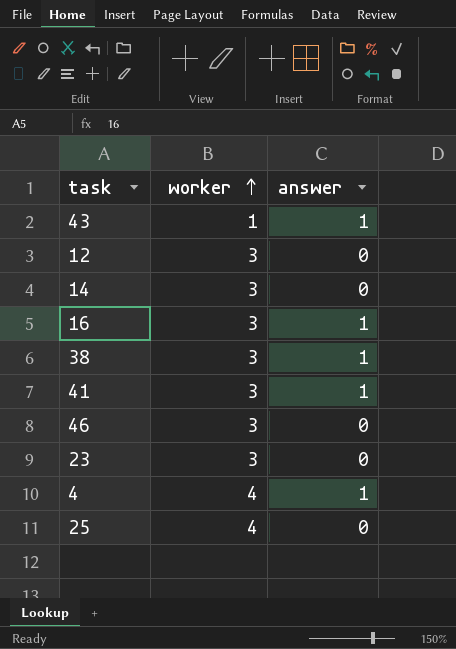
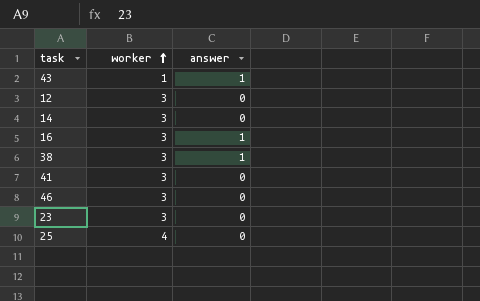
row 4: 4 | 1 -> none
41 | answer: 1 -> 0

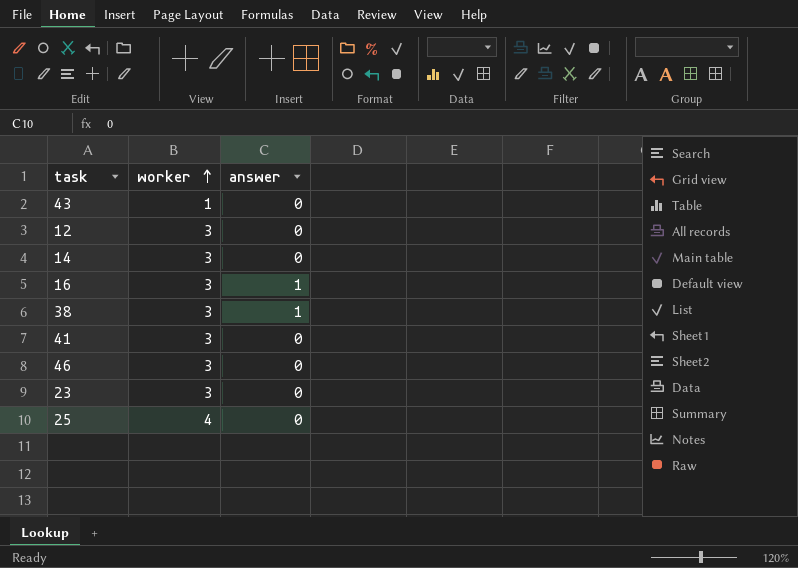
43 | answer: 1 -> 0

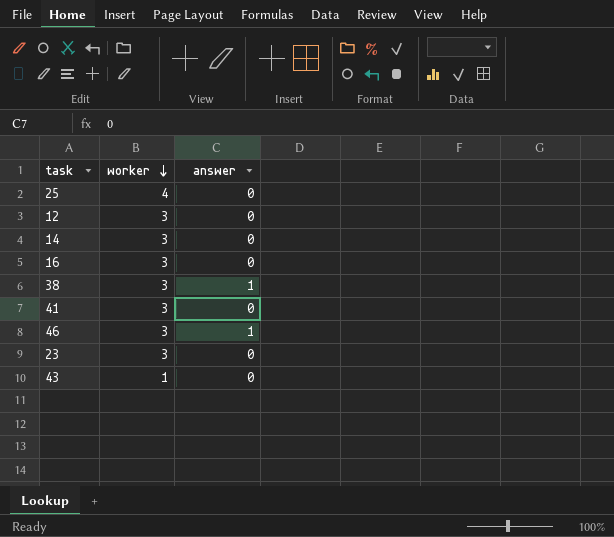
row order: worker ascending -> worker descending
16 | answer: 1 -> 0
46 | answer: 0 -> 1

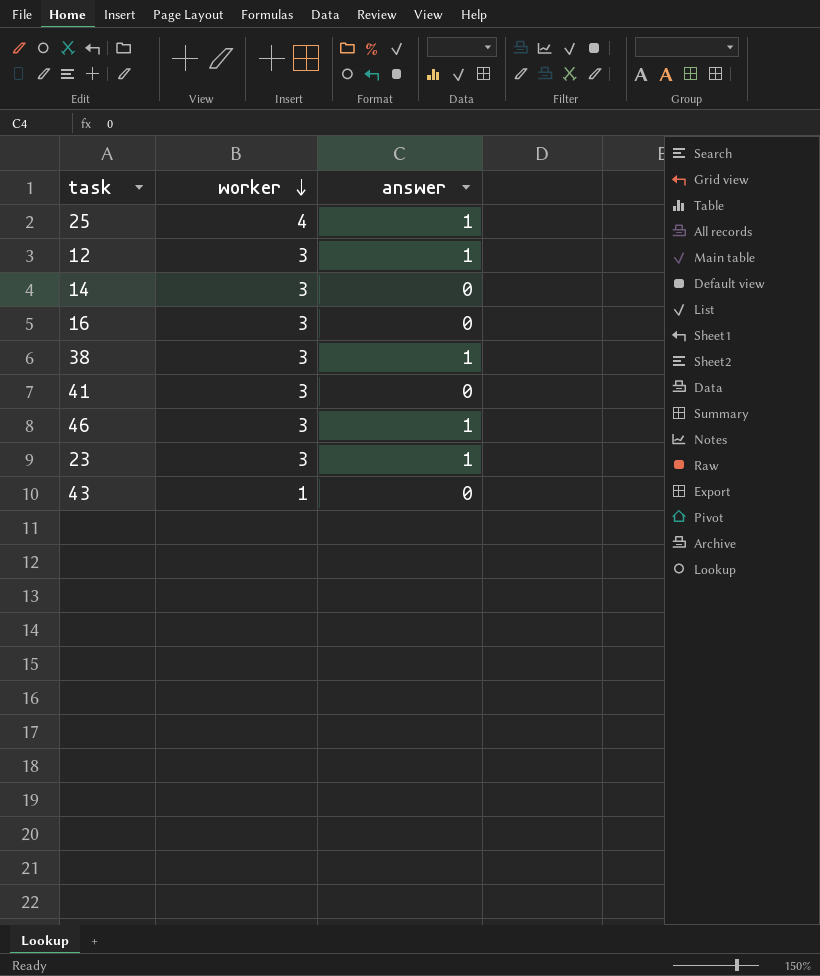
25 | answer: 0 -> 1
12 | answer: 0 -> 1
23 | answer: 0 -> 1

